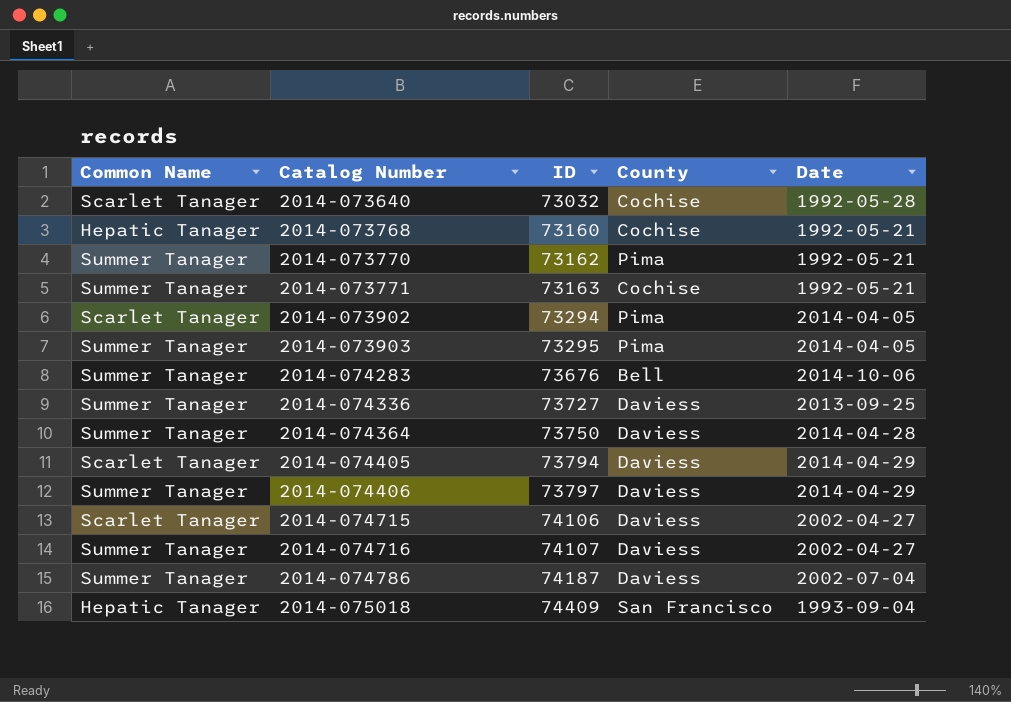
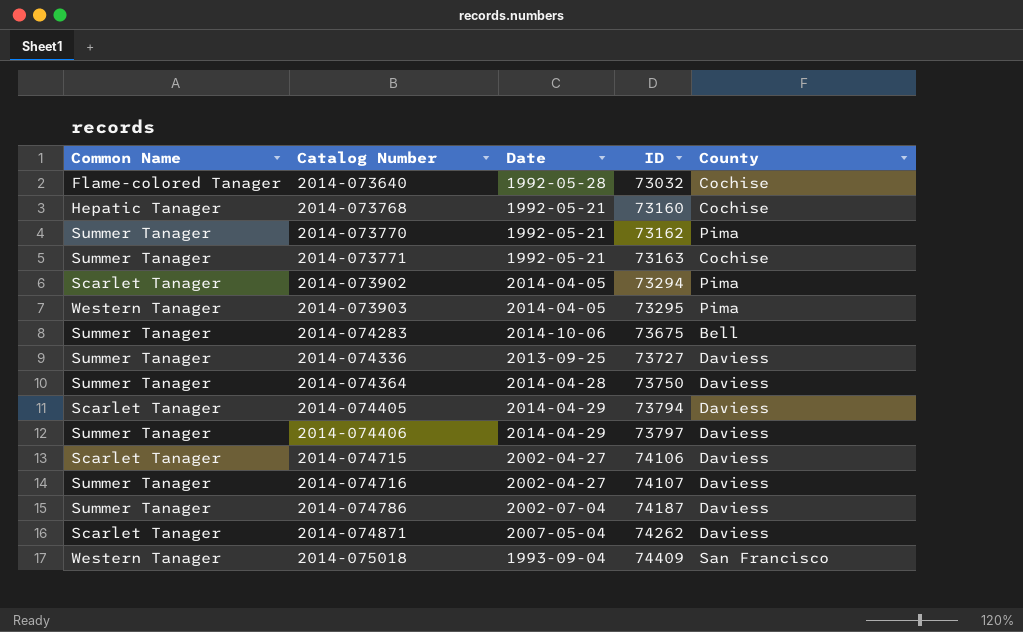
column Date | position: 5 -> 3
2014-073640 | Common Name: Scarlet Tanager -> Flame-colored Tanager
2014-073903 | Common Name: Summer Tanager -> Western Tanager
2014-074283 | ID: 73676 -> 73675
row 2014-074871: none -> Scarlet Tanager | 2007-05-04 | 74262 | Daviess
2014-075018 | Common Name: Hepatic Tanager -> Western Tanager

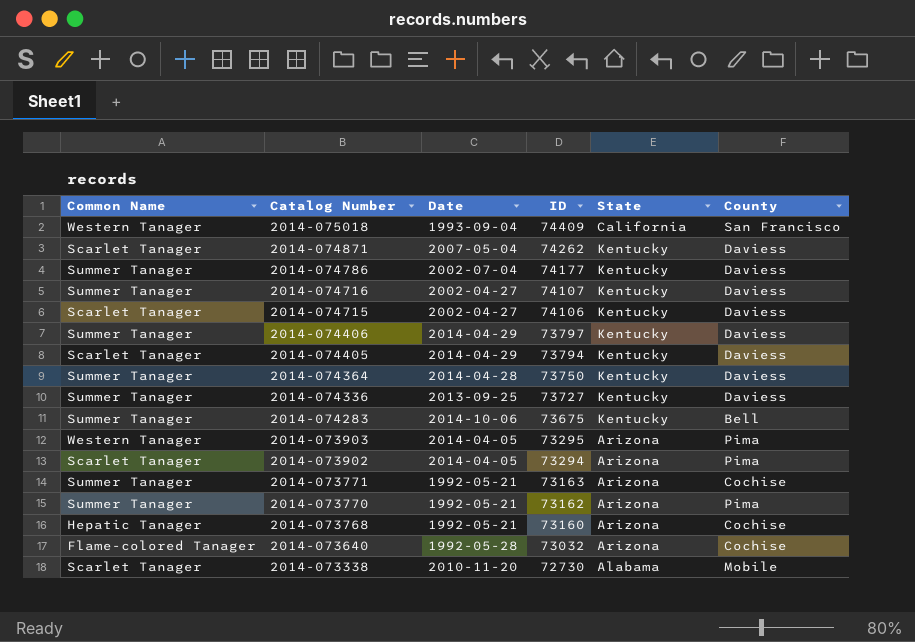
row order: Catalog Number ascending -> Catalog Number descending
column State | position: none -> 5
2014-074786 | ID: 74187 -> 74177
row 2014-073338: none -> Scarlet Tanager | 2010-11-20 | 72730 | Alabama | Mobile

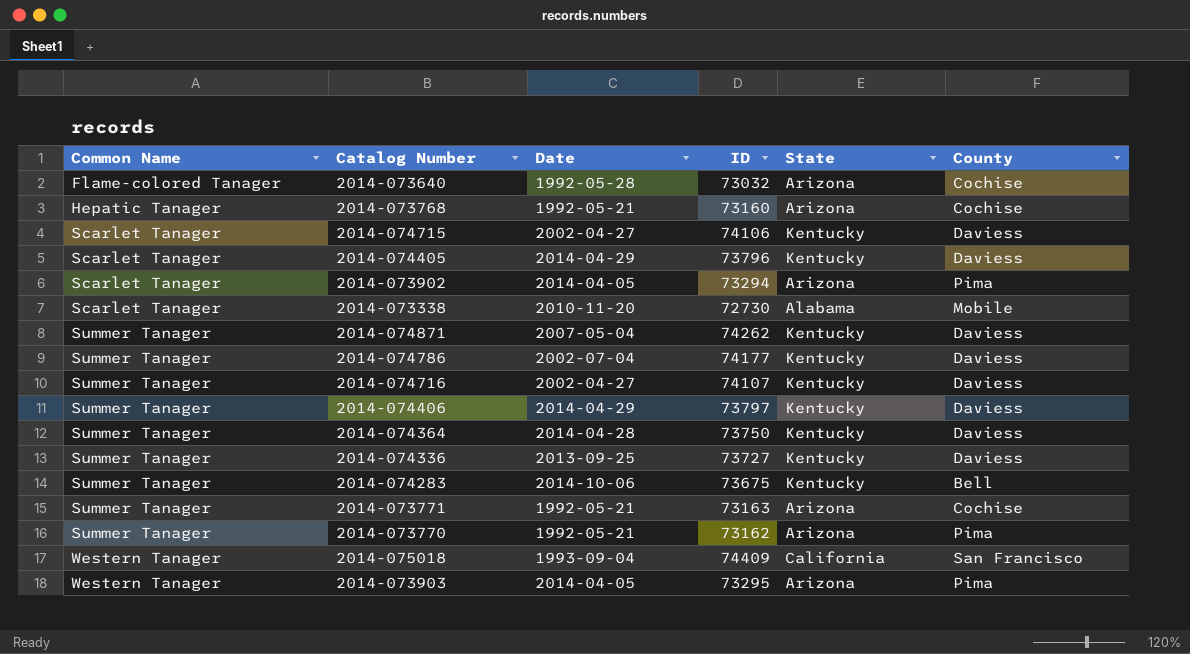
row order: Catalog Number descending -> Common Name ascending
2014-074405 | ID: 73794 -> 73796
2014-074871 | Common Name: Scarlet Tanager -> Summer Tanager

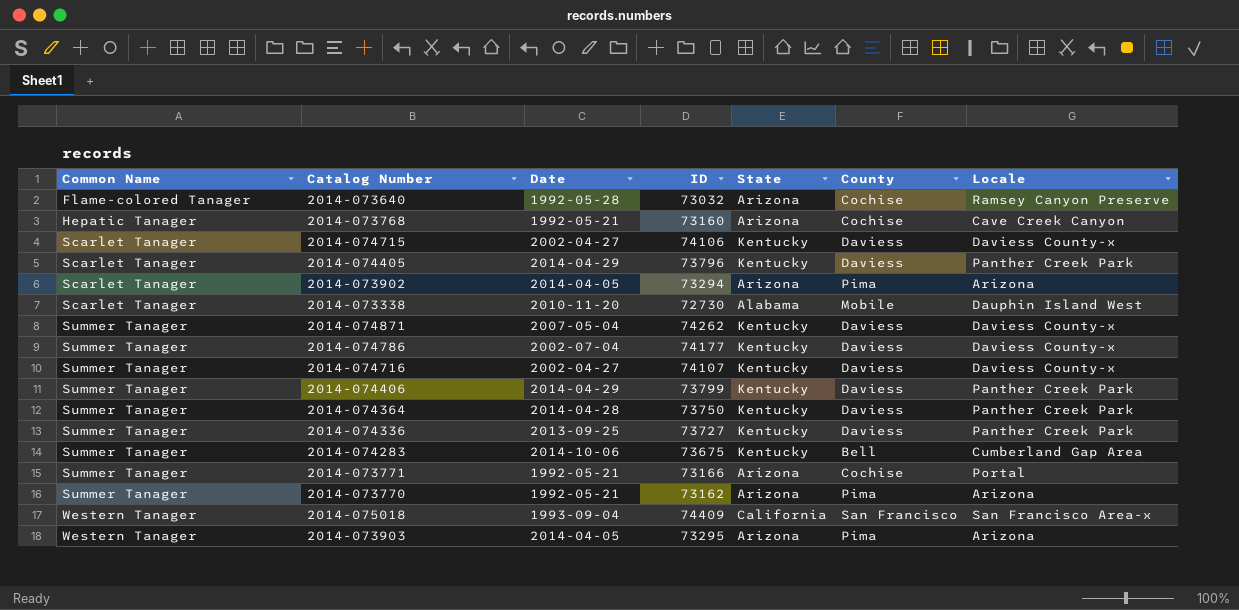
column Locale | position: none -> 7
2014-074406 | ID: 73797 -> 73799
2014-073771 | ID: 73163 -> 73166

